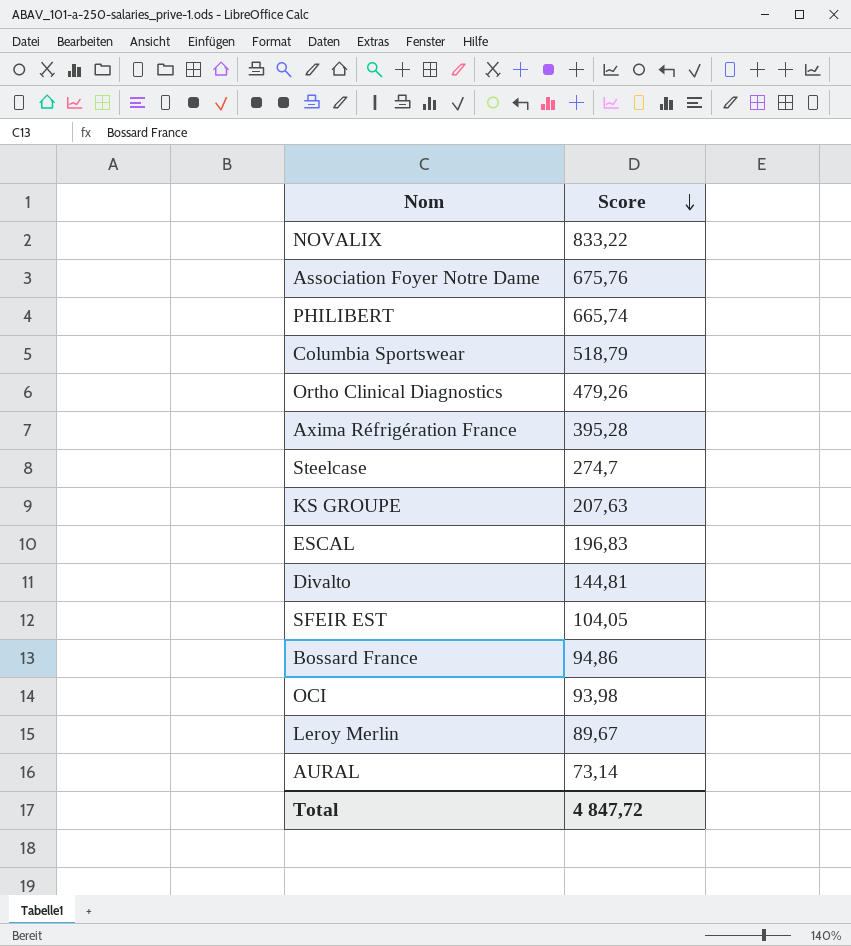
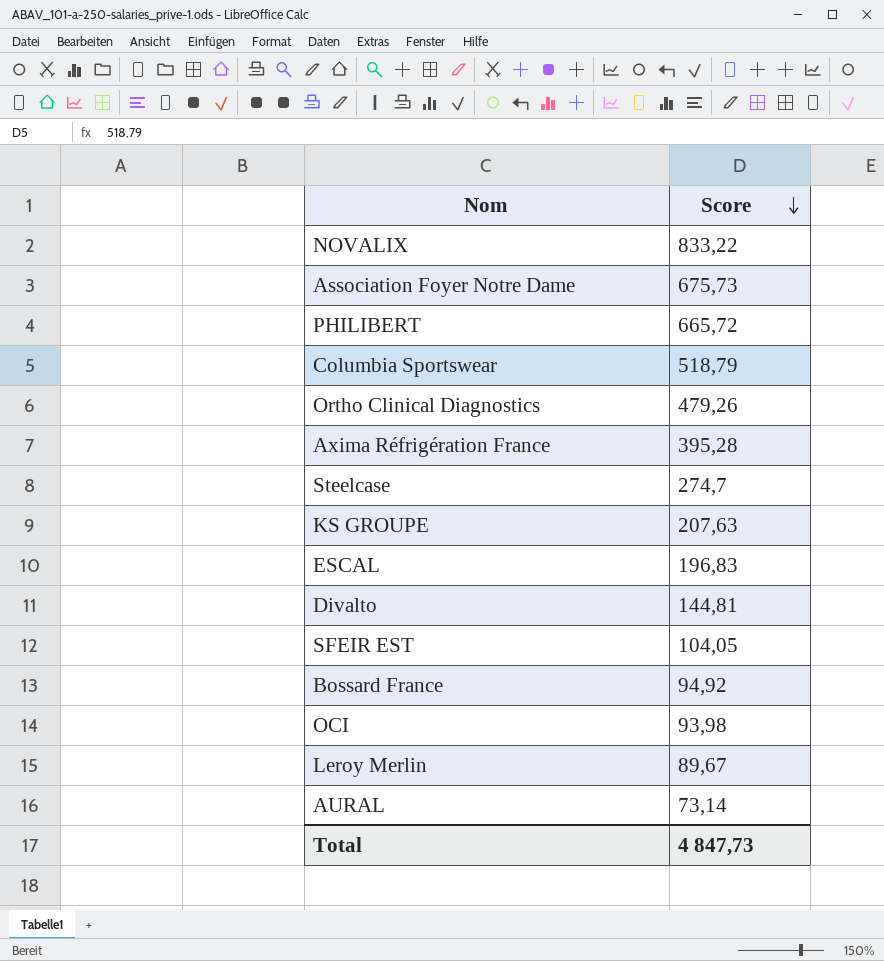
Association Foyer Notre Dame | Score: 675,76 -> 675,73
PHILIBERT | Score: 665,74 -> 665,72
Bossard France | Score: 94,86 -> 94,92
Total | Score: 4 847,72 -> 4 847,73

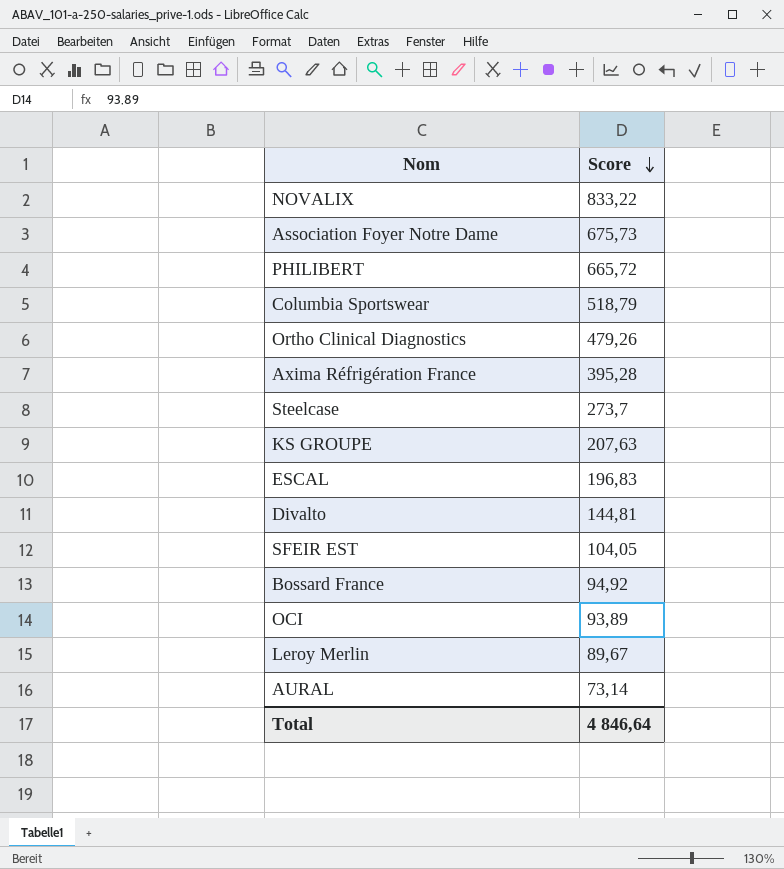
Steelcase | Score: 274,7 -> 273,7
OCI | Score: 93,98 -> 93,89
Total | Score: 4 847,73 -> 4 846,64

